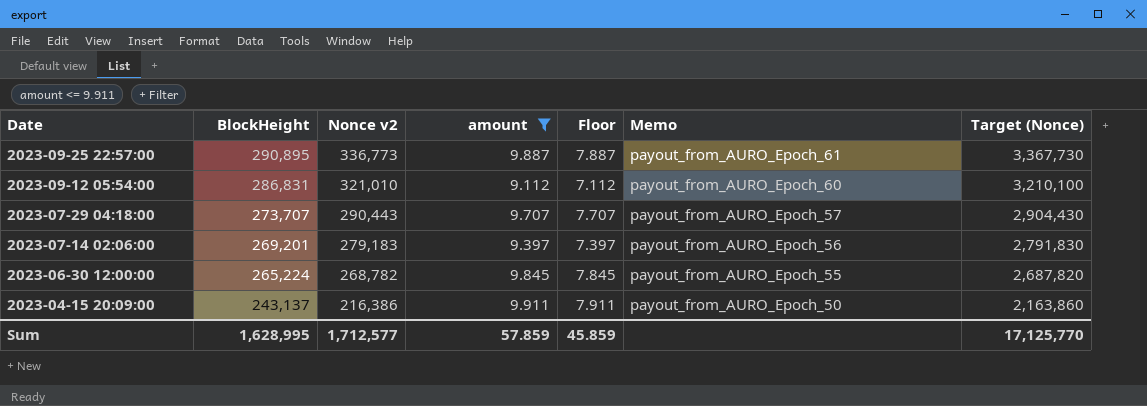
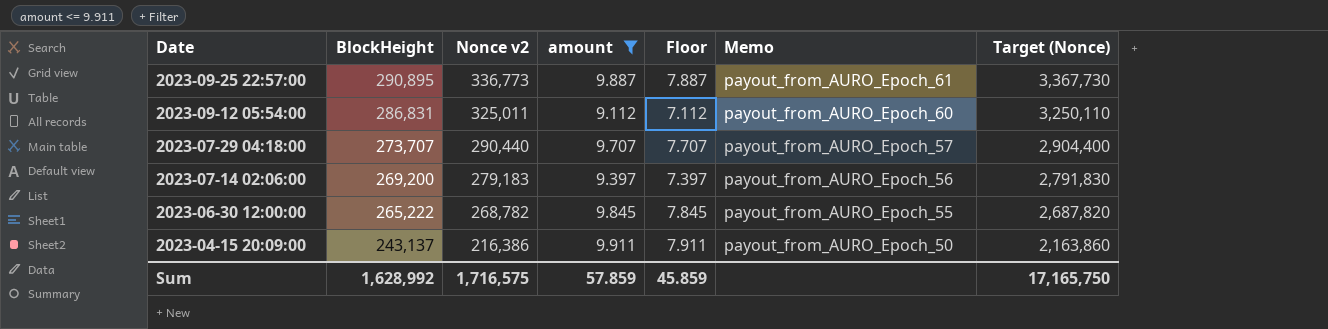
2023-09-12 05:54:00 | Nonce v2: 321,010 -> 325,011
2023-09-12 05:54:00 | Target (Nonce): 3,210,100 -> 3,250,110
2023-07-29 04:18:00 | Nonce v2: 290,443 -> 290,440
2023-07-29 04:18:00 | Target (Nonce): 2,904,430 -> 2,904,400
2023-07-14 02:06:00 | BlockHeight: 269,201 -> 269,200
2023-06-30 12:00:00 | BlockHeight: 265,224 -> 265,222
Sum | BlockHeight: 1,628,995 -> 1,628,992
Sum | Nonce v2: 1,712,577 -> 1,716,575
Sum | Target (Nonce): 17,125,770 -> 17,165,750

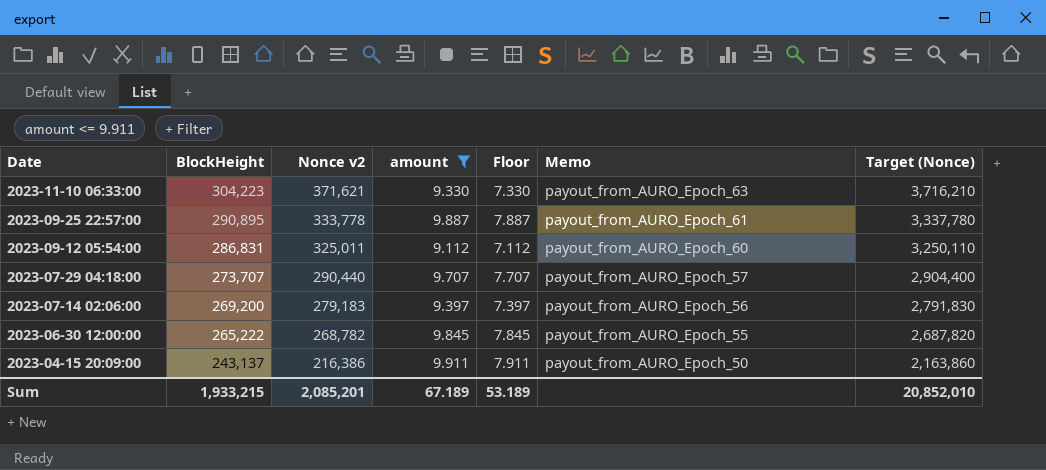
row 2023-11-10 06:33:00: none -> 304,223 | 371,621 | 9.330 | 7.330 | payout_from_AURO_Epoch_63 | 3,716,210
2023-09-25 22:57:00 | Nonce v2: 336,773 -> 333,778
2023-09-25 22:57:00 | Target (Nonce): 3,367,730 -> 3,337,780
Sum | BlockHeight: 1,628,992 -> 1,933,215
Sum | Nonce v2: 1,716,575 -> 2,085,201
Sum | amount: 57.859 -> 67.189
Sum | Floor: 45.859 -> 53.189
Sum | Target (Nonce): 17,165,750 -> 20,852,010

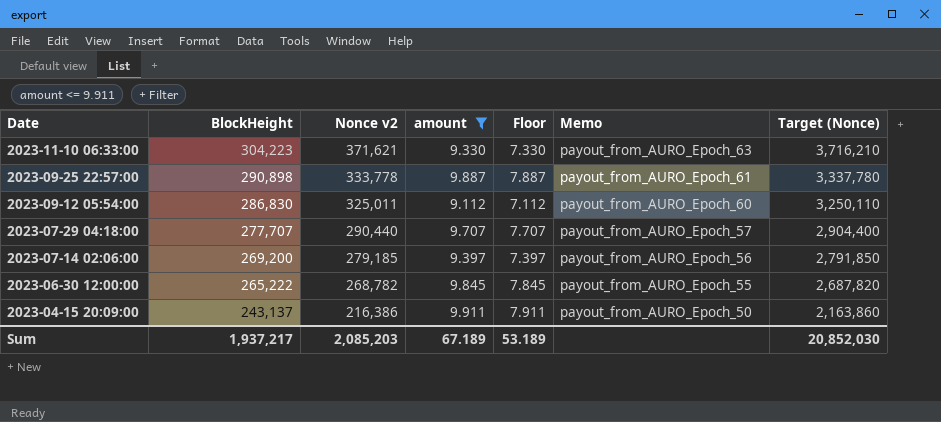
2023-09-25 22:57:00 | BlockHeight: 290,895 -> 290,898
2023-09-12 05:54:00 | BlockHeight: 286,831 -> 286,830
2023-07-29 04:18:00 | BlockHeight: 273,707 -> 277,707
2023-07-14 02:06:00 | Nonce v2: 279,183 -> 279,185
2023-07-14 02:06:00 | Target (Nonce): 2,791,830 -> 2,791,850
Sum | BlockHeight: 1,933,215 -> 1,937,217
Sum | Nonce v2: 2,085,201 -> 2,085,203
Sum | Target (Nonce): 20,852,010 -> 20,852,030

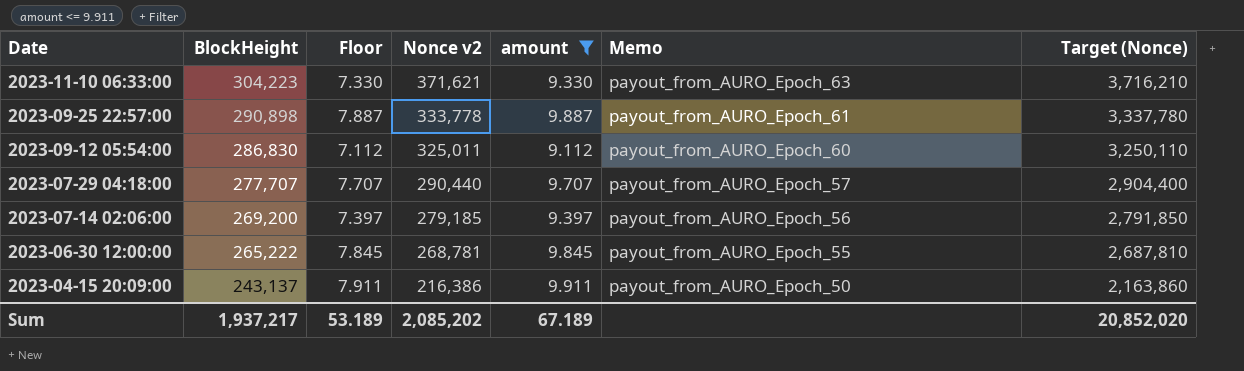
column Floor | position: 5 -> 3
2023-06-30 12:00:00 | Nonce v2: 268,782 -> 268,781
2023-06-30 12:00:00 | Target (Nonce): 2,687,820 -> 2,687,810
Sum | Nonce v2: 2,085,203 -> 2,085,202
Sum | Target (Nonce): 20,852,030 -> 20,852,020

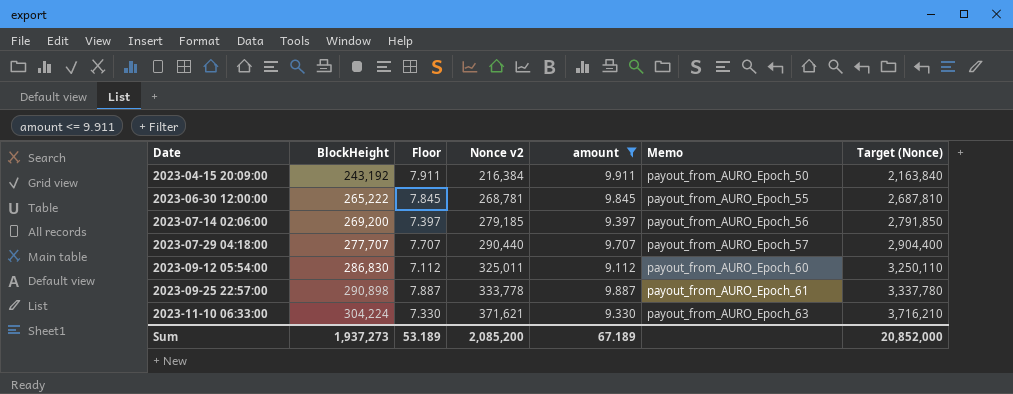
row order: Date descending -> Date ascending
2023-04-15 20:09:00 | BlockHeight: 243,137 -> 243,192
2023-04-15 20:09:00 | Nonce v2: 216,386 -> 216,384
2023-04-15 20:09:00 | Target (Nonce): 2,163,860 -> 2,163,840
2023-11-10 06:33:00 | BlockHeight: 304,223 -> 304,224
Sum | BlockHeight: 1,937,217 -> 1,937,273
Sum | Nonce v2: 2,085,202 -> 2,085,200
Sum | Target (Nonce): 20,852,020 -> 20,852,000

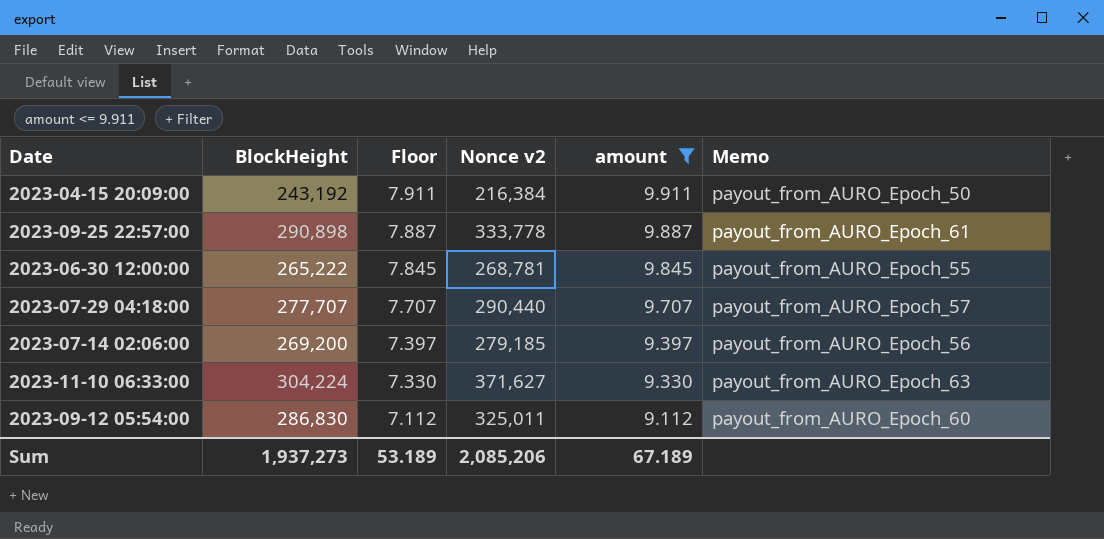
row order: Date ascending -> Floor descending
column Target (Nonce) | formula: [Nonce v2] * 10 -> none
2023-11-10 06:33:00 | Nonce v2: 371,621 -> 371,627
Sum | Nonce v2: 2,085,200 -> 2,085,206

